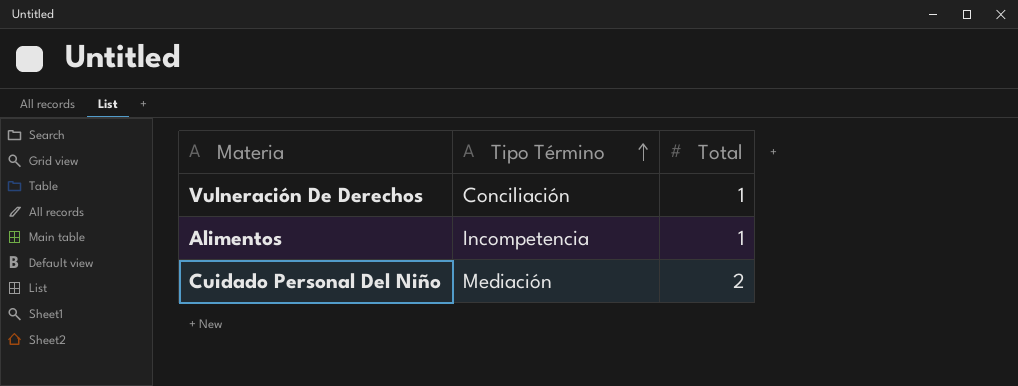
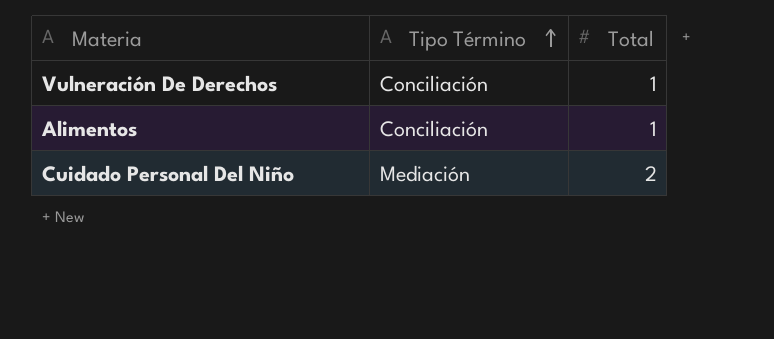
Alimentos | Tipo Término: Incompetencia -> Conciliación

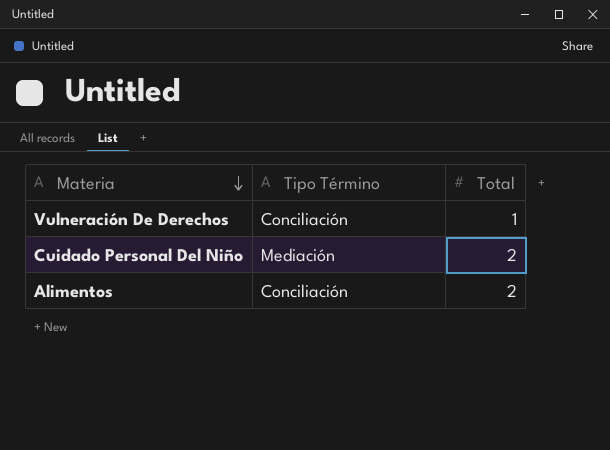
row order: Tipo Término ascending -> Materia descending
Alimentos | Total: 1 -> 2

